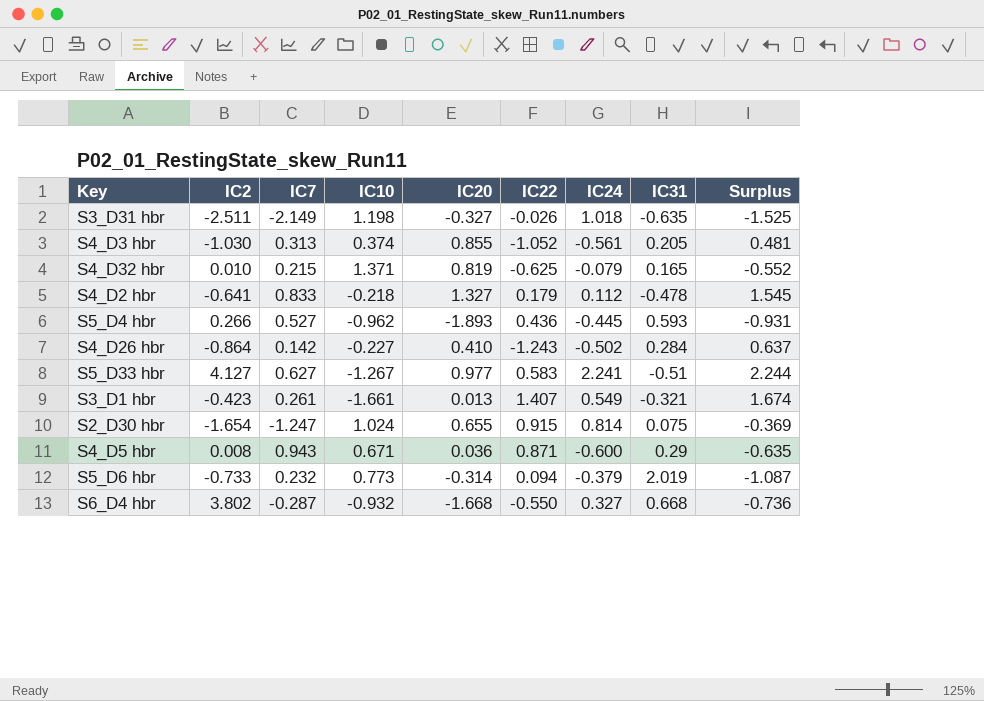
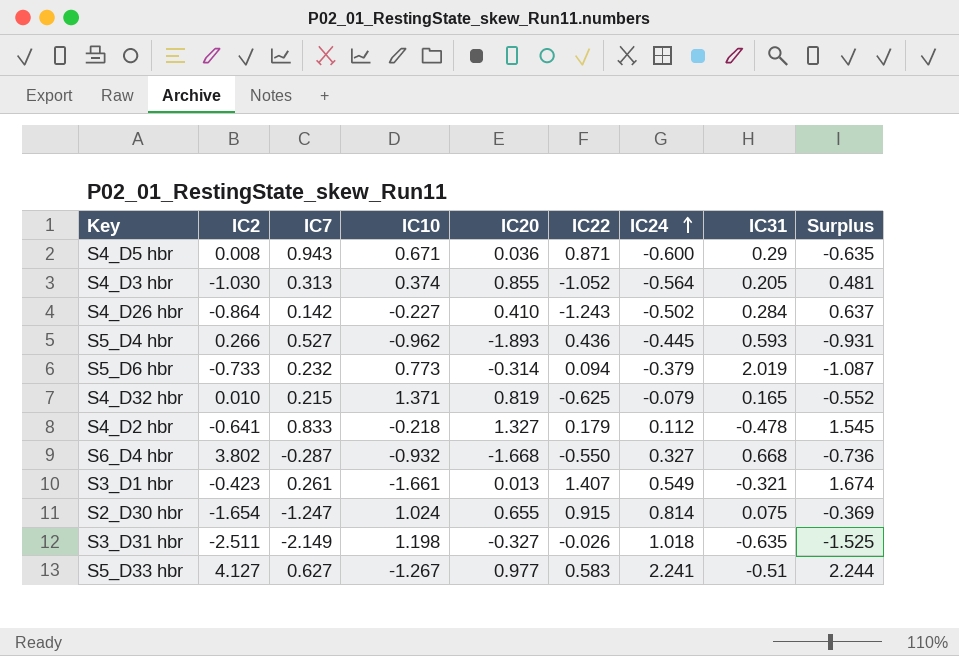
row order: none -> IC24 ascending
S4_D3 hbr | IC24: -0.561 -> -0.564

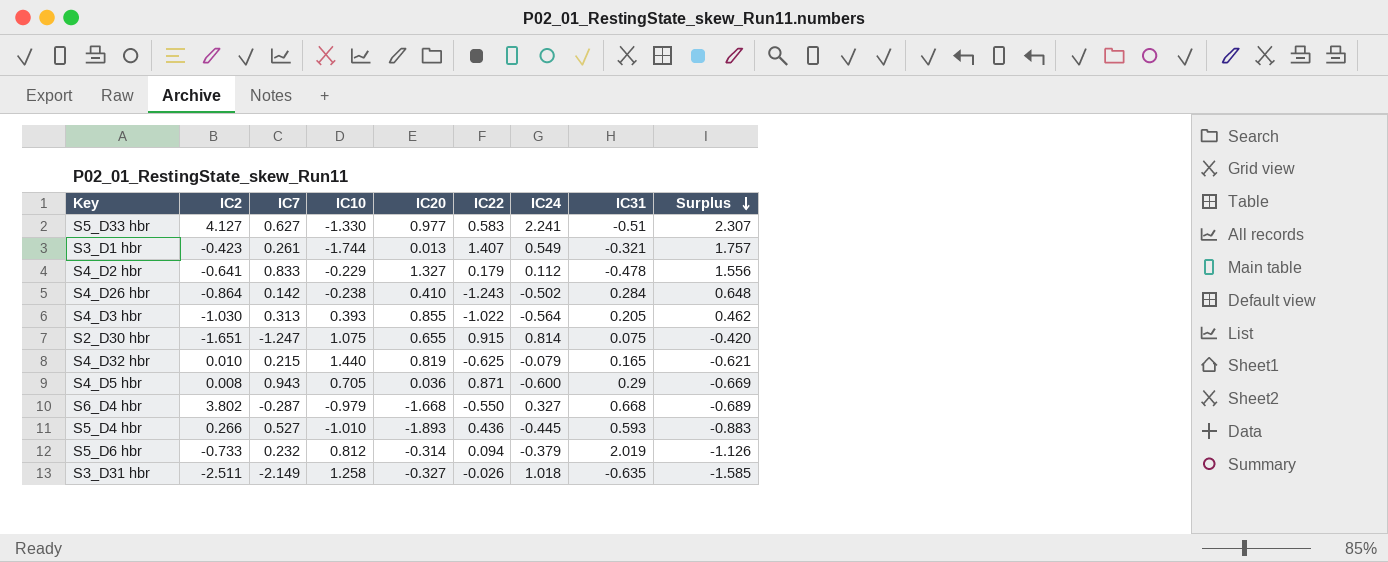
row order: IC24 ascending -> Surplus descending
S5_D33 hbr | IC10: -1.267 -> -1.330
S5_D33 hbr | Surplus: 2.244 -> 2.307
S3_D1 hbr | IC10: -1.661 -> -1.744
S3_D1 hbr | Surplus: 1.674 -> 1.757
S4_D2 hbr | IC10: -0.218 -> -0.229
S4_D2 hbr | Surplus: 1.545 -> 1.556
S4_D26 hbr | IC10: -0.227 -> -0.238
S4_D26 hbr | Surplus: 0.637 -> 0.648
S4_D3 hbr | IC10: 0.374 -> 0.393
S4_D3 hbr | IC22: -1.052 -> -1.022
S4_D3 hbr | Surplus: 0.481 -> 0.462
S2_D30 hbr | IC2: -1.654 -> -1.651
S2_D30 hbr | IC10: 1.024 -> 1.075
S2_D30 hbr | Surplus: -0.369 -> -0.420
S4_D32 hbr | IC10: 1.371 -> 1.440
S4_D32 hbr | Surplus: -0.552 -> -0.621
S4_D5 hbr | IC10: 0.671 -> 0.705
S4_D5 hbr | Surplus: -0.635 -> -0.669
S6_D4 hbr | IC10: -0.932 -> -0.979
S6_D4 hbr | Surplus: -0.736 -> -0.689
S5_D4 hbr | IC10: -0.962 -> -1.010
S5_D4 hbr | Surplus: -0.931 -> -0.883
S5_D6 hbr | IC10: 0.773 -> 0.812
S5_D6 hbr | Surplus: -1.087 -> -1.126
S3_D31 hbr | IC10: 1.198 -> 1.258
S3_D31 hbr | Surplus: -1.525 -> -1.585

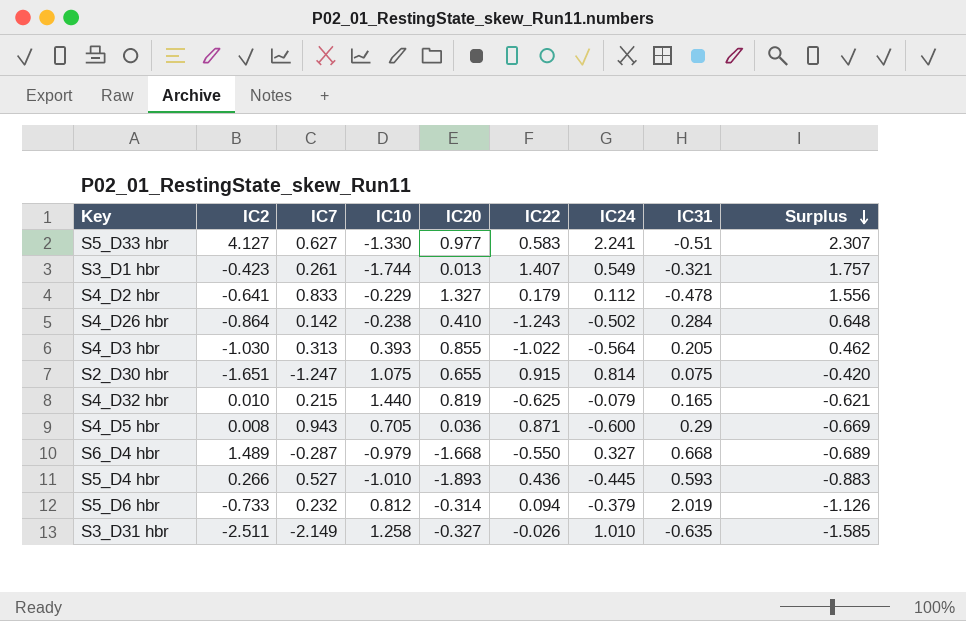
S6_D4 hbr | IC2: 3.802 -> 1.489
S3_D31 hbr | IC24: 1.018 -> 1.010

